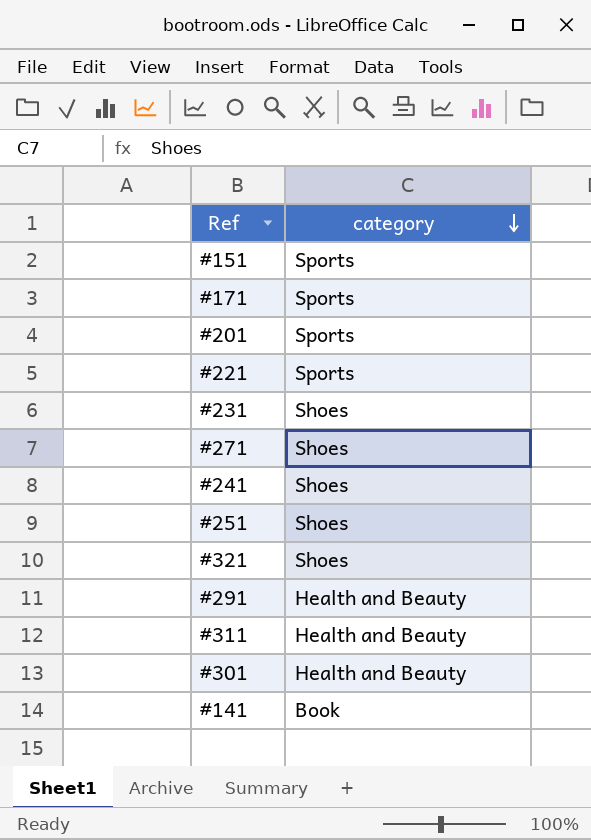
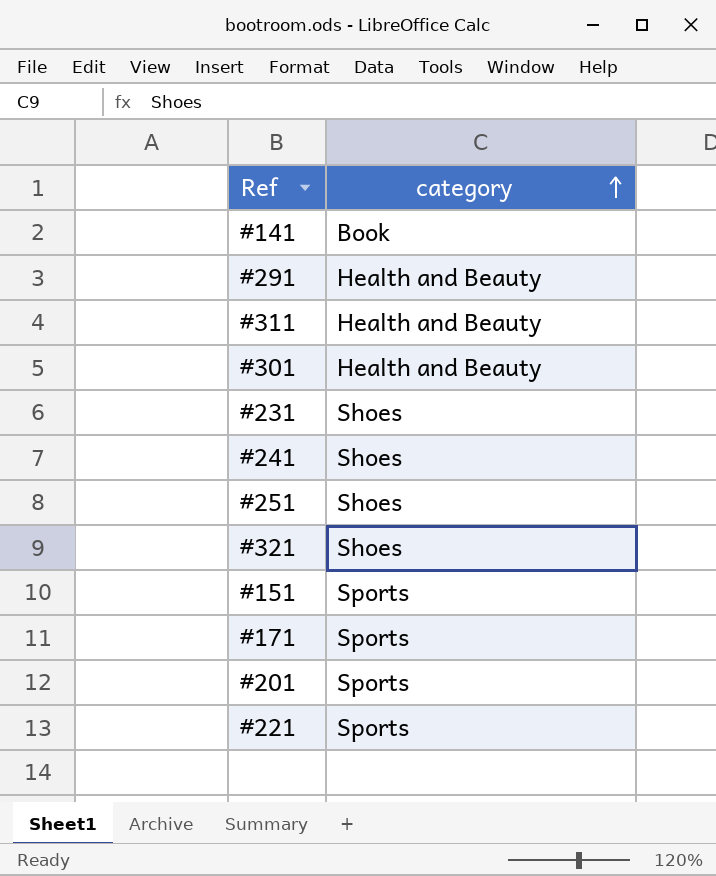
row order: category descending -> category ascending
row #271: Shoes -> none

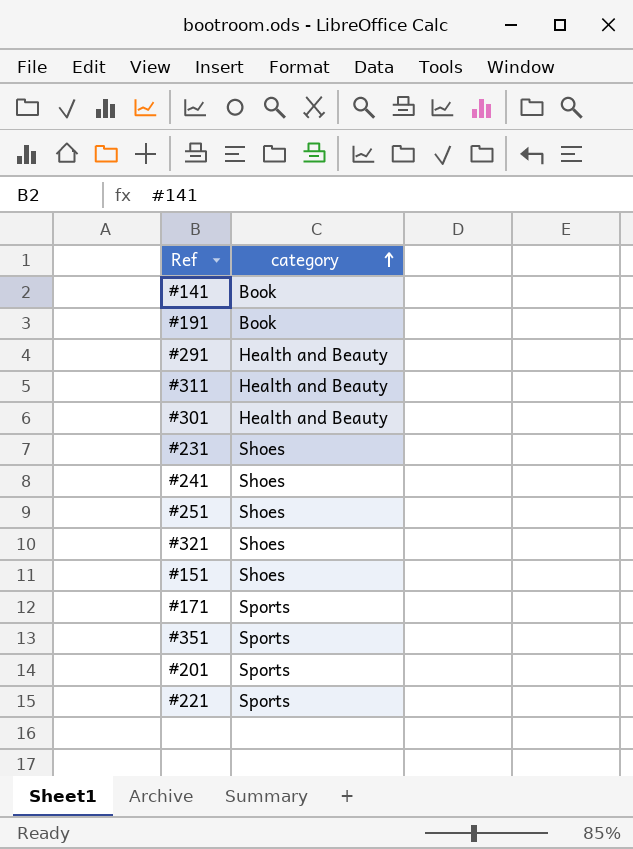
row #191: none -> Book
#151 | category: Sports -> Shoes
row #351: none -> Sports

